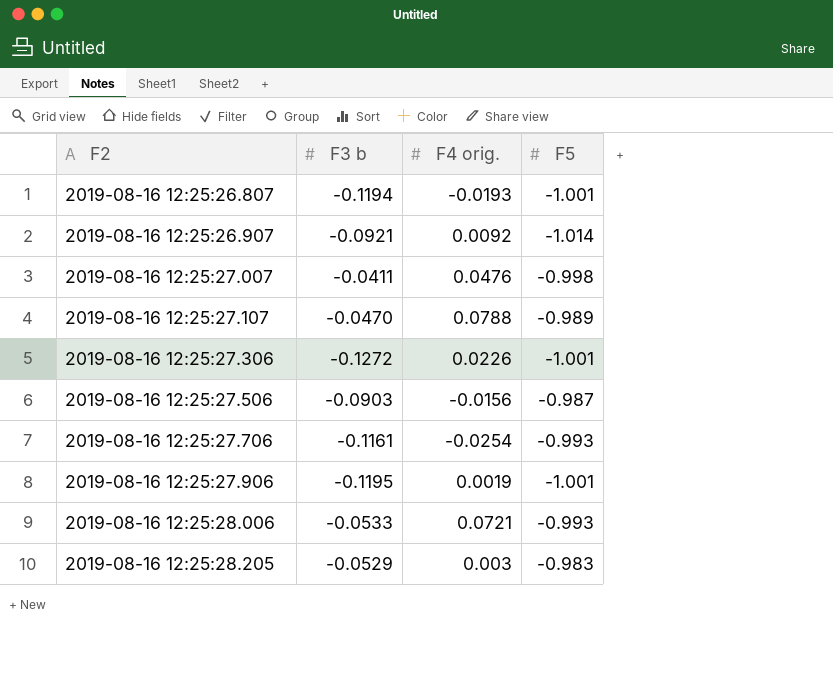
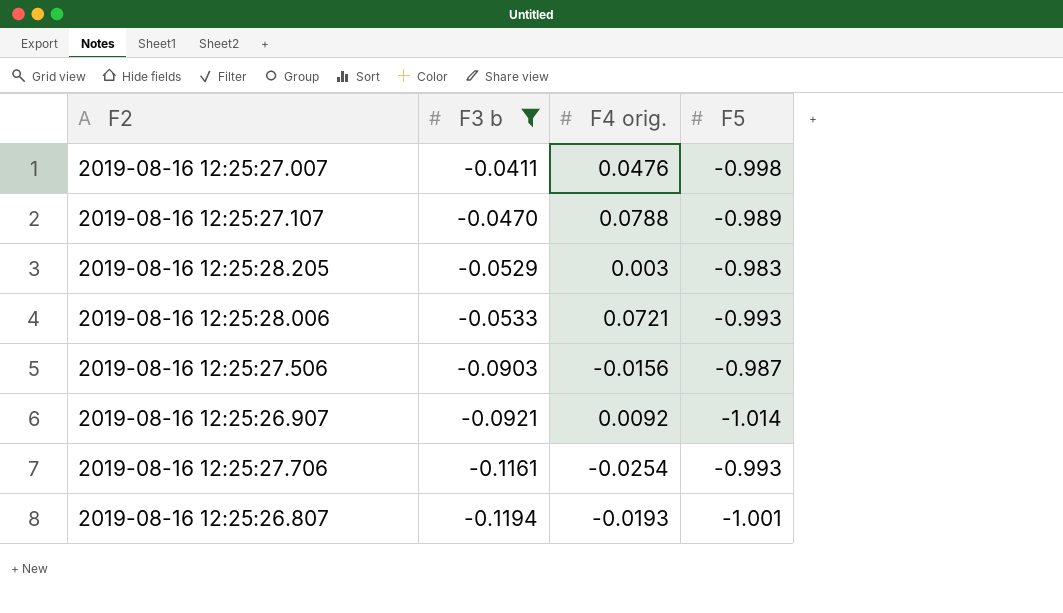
filter: none -> F3 b >= -0.1194
row order: F2 ascending -> F3 b descending

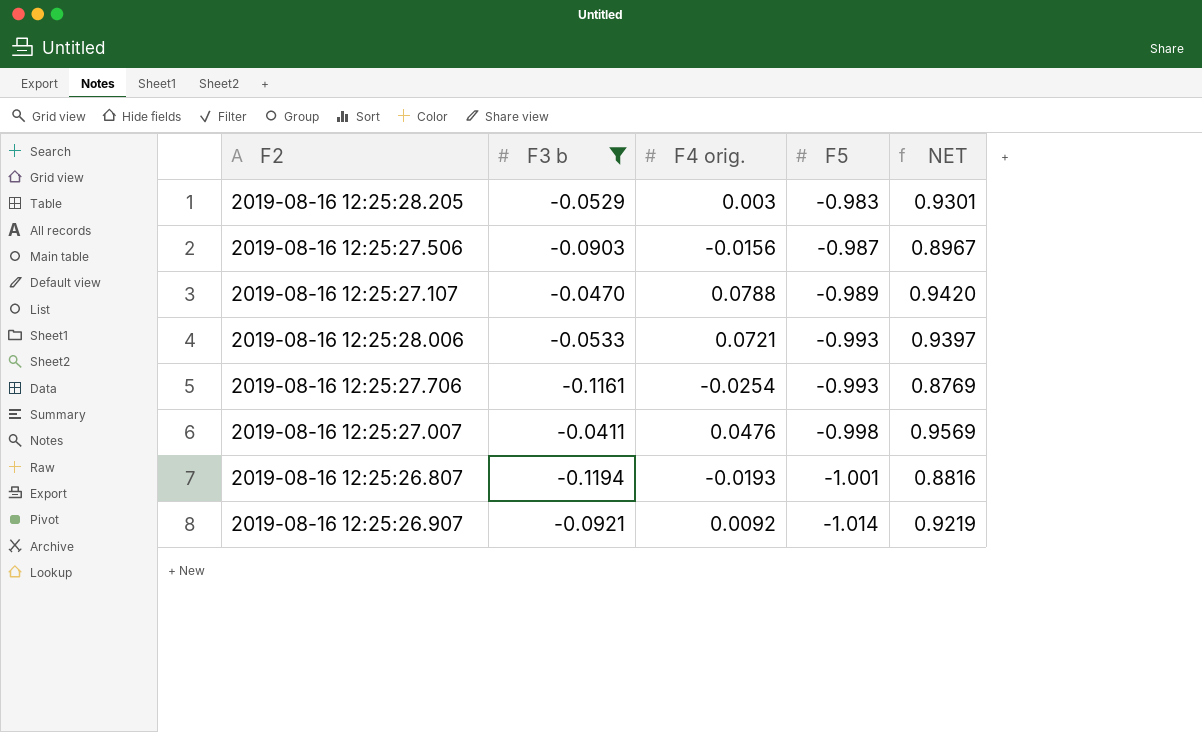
row order: F3 b descending -> F5 descending
column NET | formula: none -> [F3 b] - [F5]

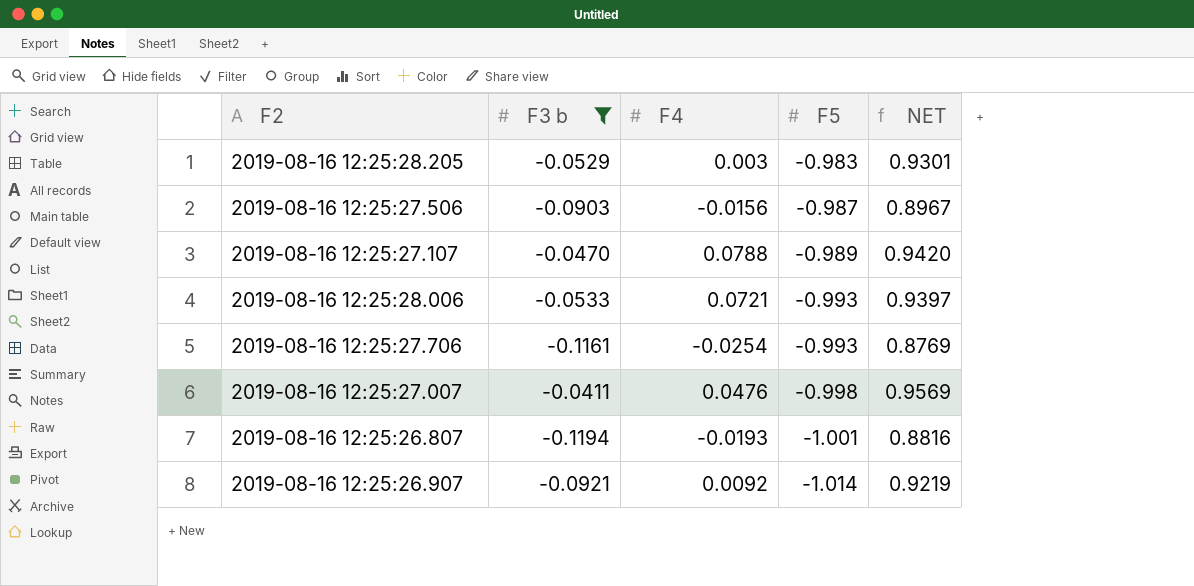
column name: F4 orig. -> F4

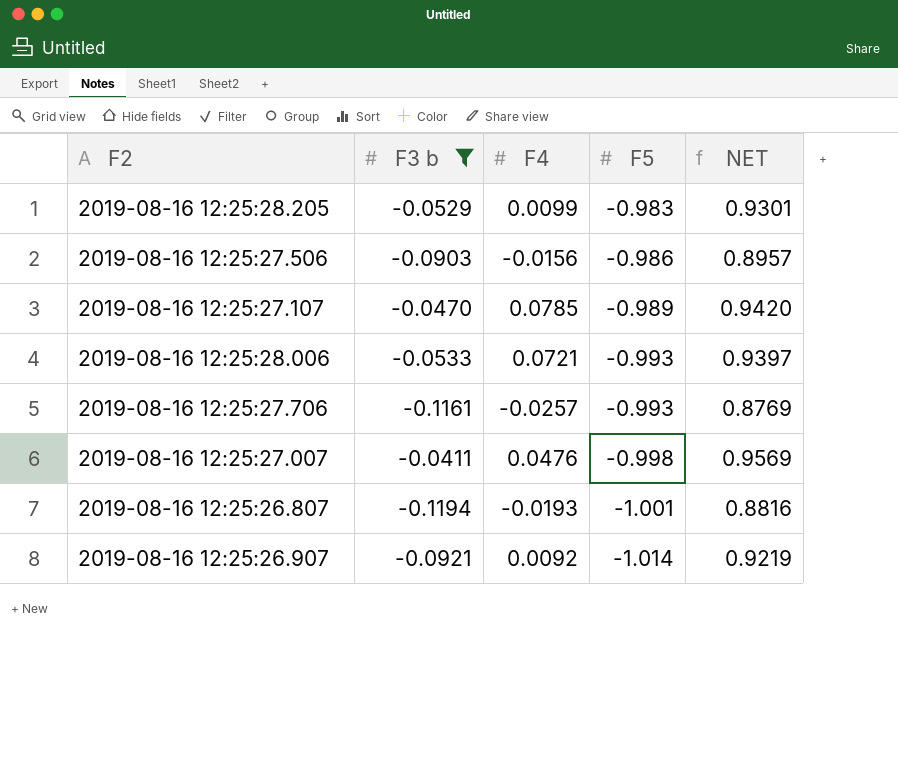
2019-08-16 12:25:28.205 | F4: 0.003 -> 0.0099
2019-08-16 12:25:27.506 | F5: -0.987 -> -0.986
2019-08-16 12:25:27.506 | NET: 0.8967 -> 0.8957
2019-08-16 12:25:27.107 | F4: 0.0788 -> 0.0785
2019-08-16 12:25:27.706 | F4: -0.0254 -> -0.0257

